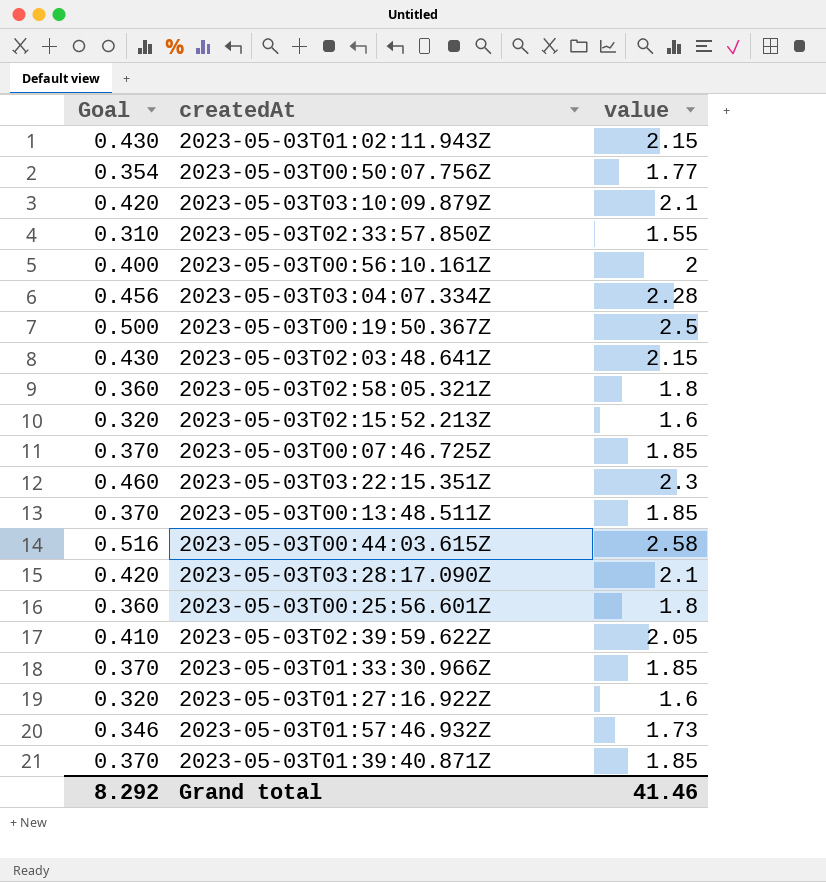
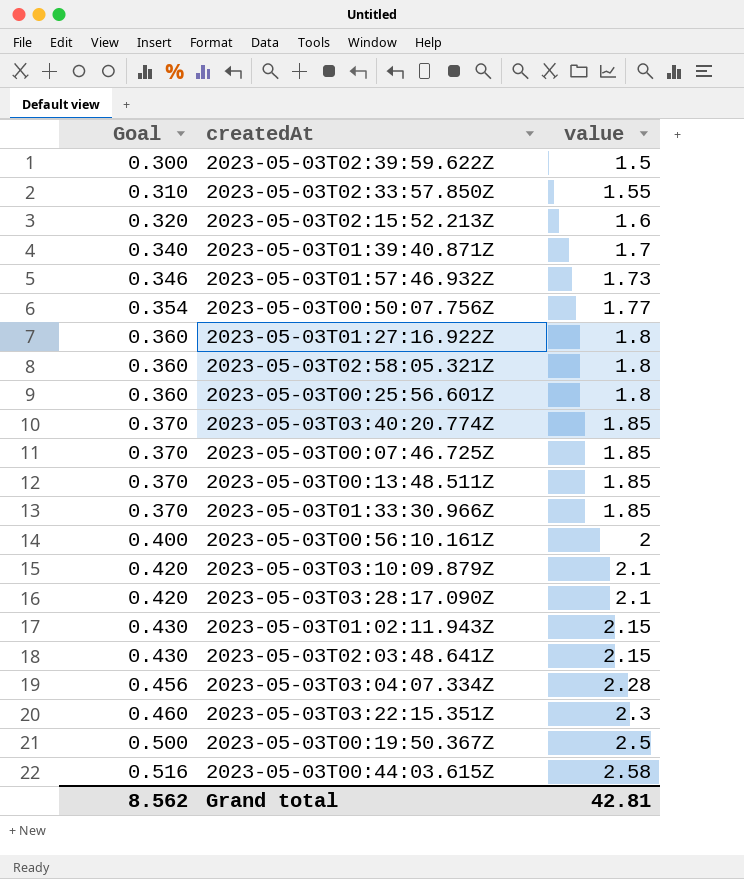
row order: none -> Goal ascending
2023-05-03T02:39:59.622Z | Goal: 0.410 -> 0.300
2023-05-03T02:39:59.622Z | value: 2.05 -> 1.5
2023-05-03T01:39:40.871Z | Goal: 0.370 -> 0.340
2023-05-03T01:39:40.871Z | value: 1.85 -> 1.7
2023-05-03T01:27:16.922Z | Goal: 0.320 -> 0.360
2023-05-03T01:27:16.922Z | value: 1.6 -> 1.8
row 2023-05-03T03:40:20.774Z: none -> 0.370 | 1.85
Grand total | Goal: 8.292 -> 8.562
Grand total | value: 41.46 -> 42.81

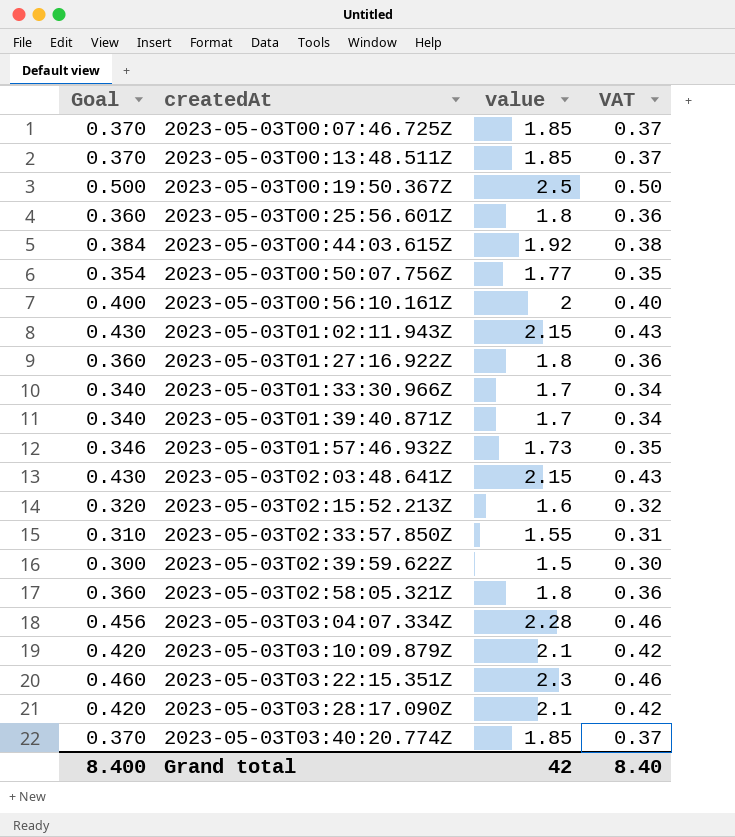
row order: Goal ascending -> createdAt ascending
column VAT | formula: none -> [value] * 0.2
2023-05-03T00:44:03.615Z | Goal: 0.516 -> 0.384
2023-05-03T00:44:03.615Z | value: 2.58 -> 1.92
2023-05-03T01:33:30.966Z | Goal: 0.370 -> 0.340
2023-05-03T01:33:30.966Z | value: 1.85 -> 1.7
Grand total | Goal: 8.562 -> 8.400
Grand total | value: 42.81 -> 42

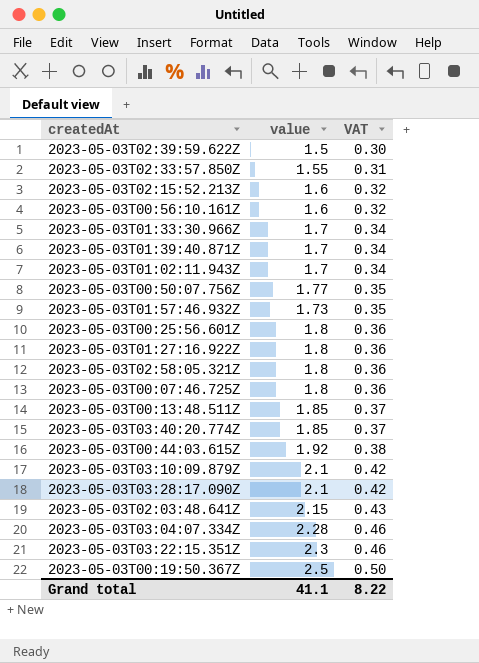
row order: createdAt ascending -> VAT ascending
column Goal | formula: [value] * 0.2 -> none
2023-05-03T00:56:10.161Z | value: 2 -> 1.6
2023-05-03T00:56:10.161Z | VAT: 0.40 -> 0.32
2023-05-03T01:02:11.943Z | value: 2.15 -> 1.7
2023-05-03T01:02:11.943Z | VAT: 0.43 -> 0.34
2023-05-03T00:07:46.725Z | value: 1.85 -> 1.8
2023-05-03T00:07:46.725Z | VAT: 0.37 -> 0.36
Grand total | value: 42 -> 41.1
Grand total | VAT: 8.40 -> 8.22

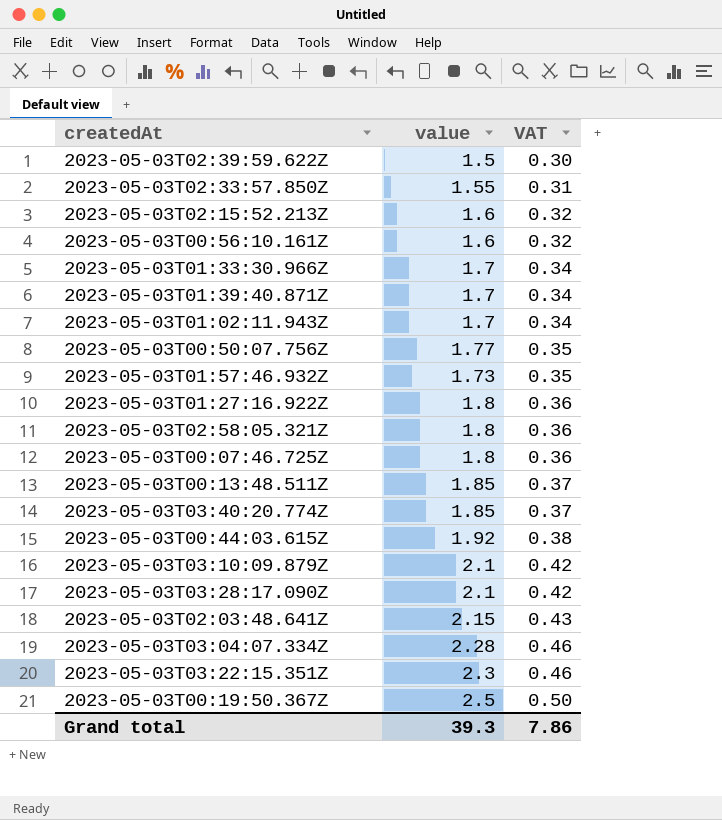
row 2023-05-03T00:25:56.601Z: 1.8 | 0.36 -> none
Grand total | value: 41.1 -> 39.3
Grand total | VAT: 8.22 -> 7.86

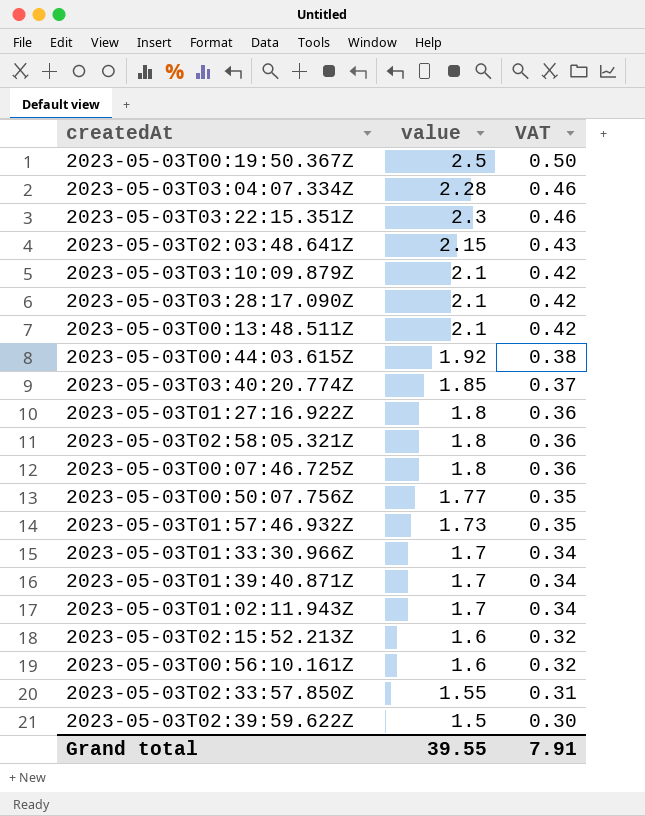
row order: VAT ascending -> VAT descending
2023-05-03T00:13:48.511Z | value: 1.85 -> 2.1
2023-05-03T00:13:48.511Z | VAT: 0.37 -> 0.42
Grand total | value: 39.3 -> 39.55
Grand total | VAT: 7.86 -> 7.91

